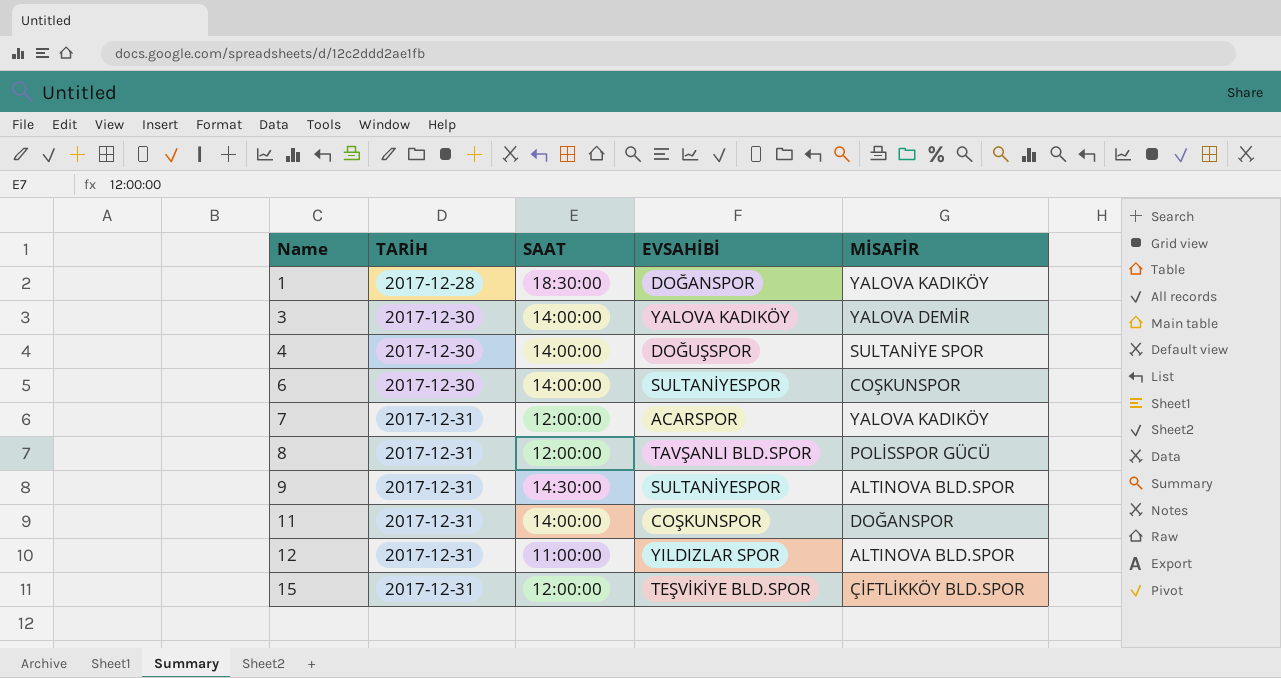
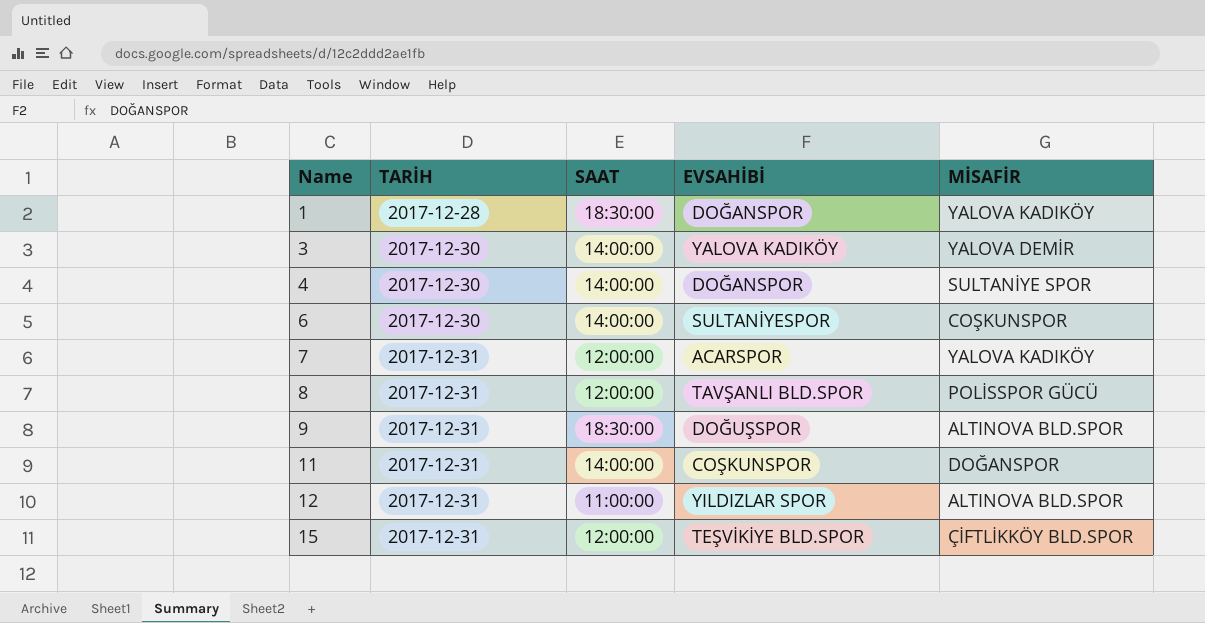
4 | EVSAHİBİ: DOĞUŞSPOR -> DOĞANSPOR
9 | SAAT: 14:30:00 -> 18:30:00
9 | EVSAHİBİ: SULTANİYESPOR -> DOĞUŞSPOR

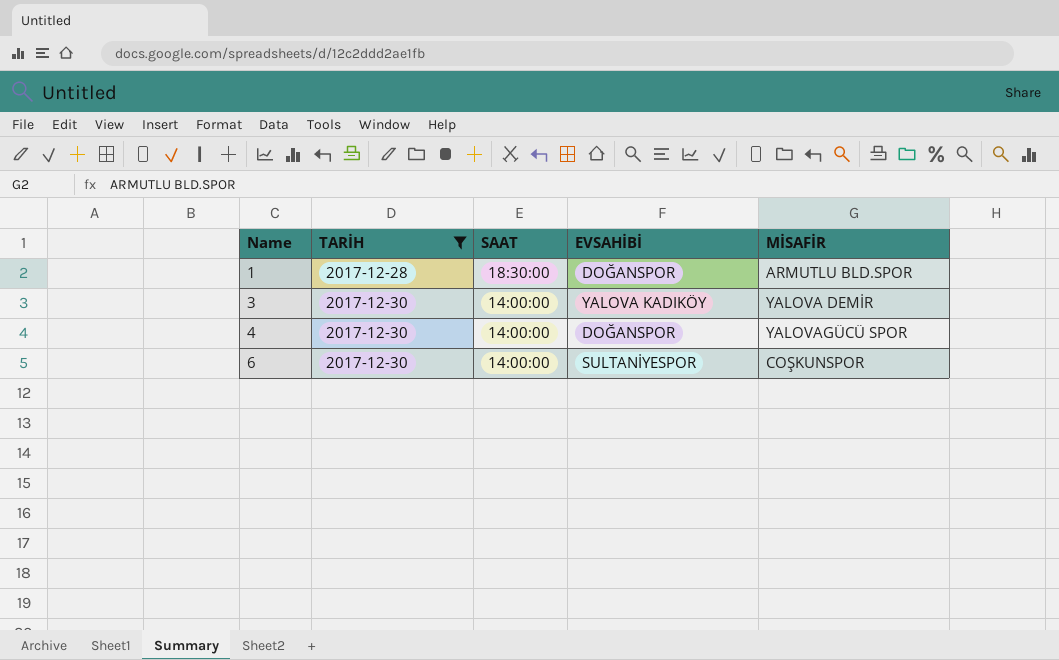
filter: none -> TARİH != 2017-12-31
1 | MİSAFİR: YALOVA KADIKÖY -> ARMUTLU BLD.SPOR
4 | MİSAFİR: SULTANİYE SPOR -> YALOVAGÜCÜ SPOR

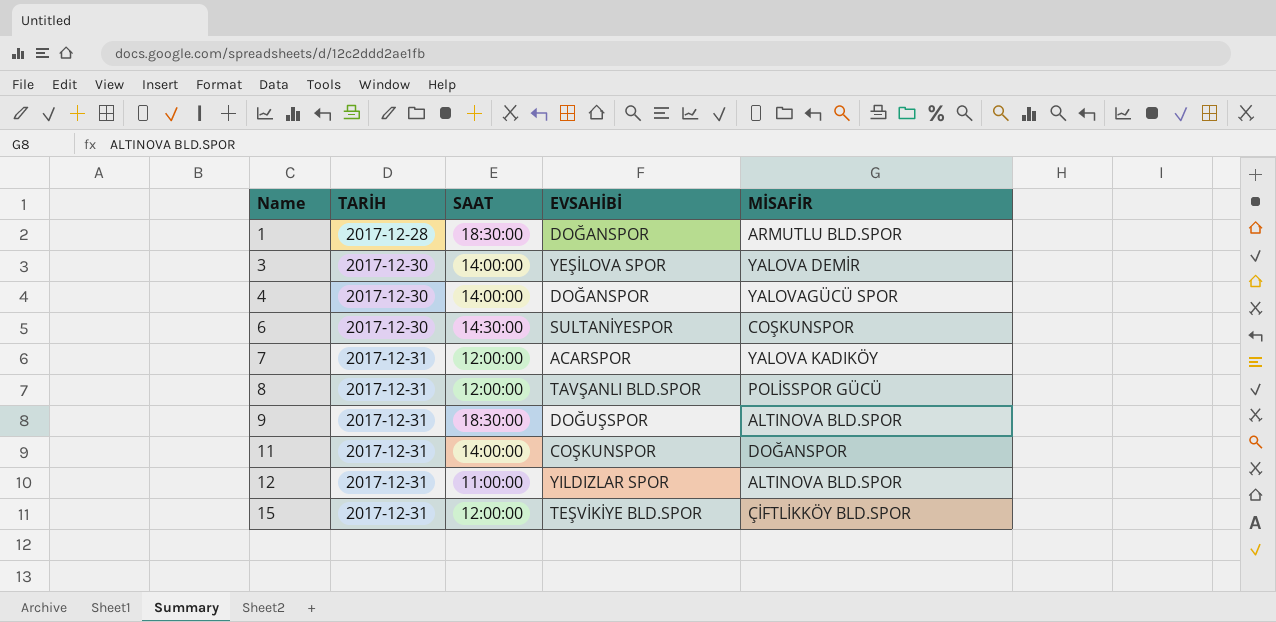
filter: TARİH != 2017-12-31 -> none
3 | EVSAHİBİ: YALOVA KADIKÖY -> YEŞİLOVA SPOR
6 | SAAT: 14:00:00 -> 14:30:00

